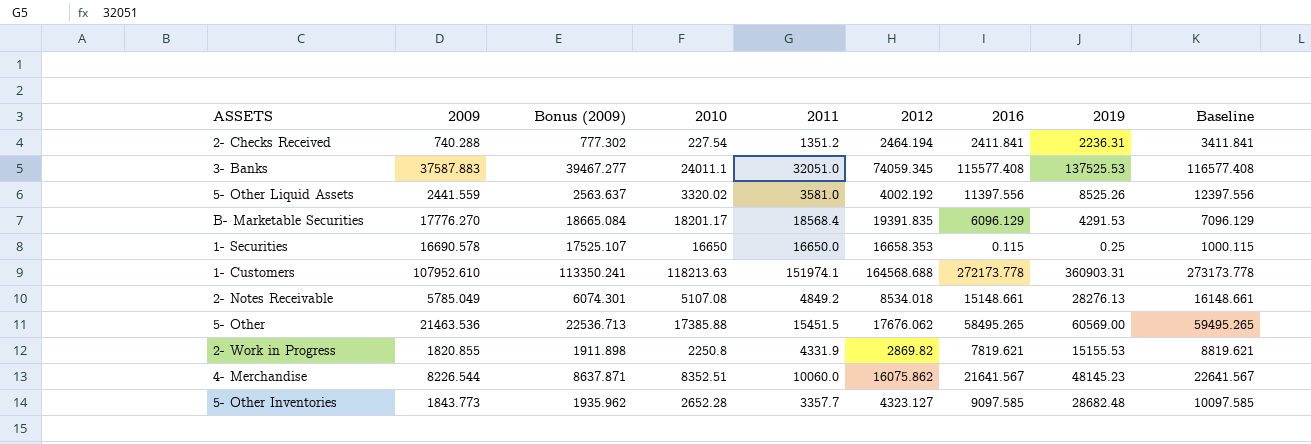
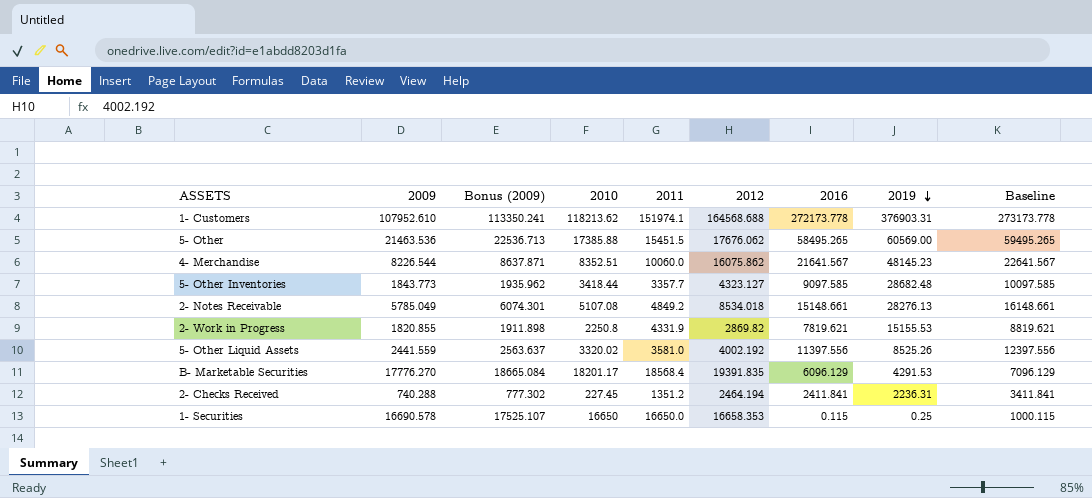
row order: none -> 2019 descending
row 3- Banks: 37587.883 | 39467.277 | 24011.1 | 32051.0 | 74059.345 | 115577.408 | 137525.53 | 116577.408 -> none
1- Customers | 2010: 118213.63 -> 118213.62
1- Customers | 2019: 360903.31 -> 376903.31
5- Other Inventories | 2010: 2652.28 -> 3418.44
2- Checks Received | 2010: 227.54 -> 227.45

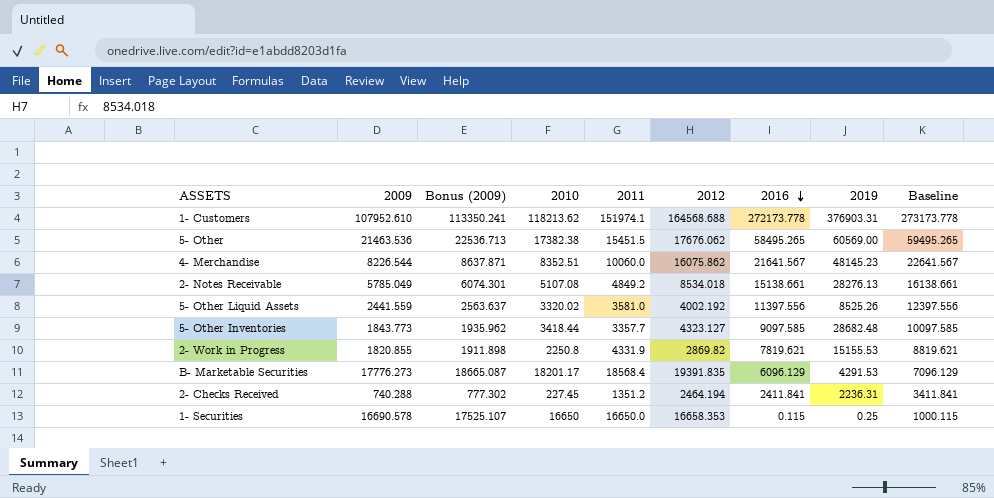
row order: 2019 descending -> 2016 descending
5- Other | 2010: 17385.88 -> 17382.38
2- Notes Receivable | 2016: 15148.661 -> 15138.661
2- Notes Receivable | Baseline: 16148.661 -> 16138.661
B- Marketable Securities | 2009: 17776.270 -> 17776.273
B- Marketable Securities | Bonus (2009): 18665.084 -> 18665.087

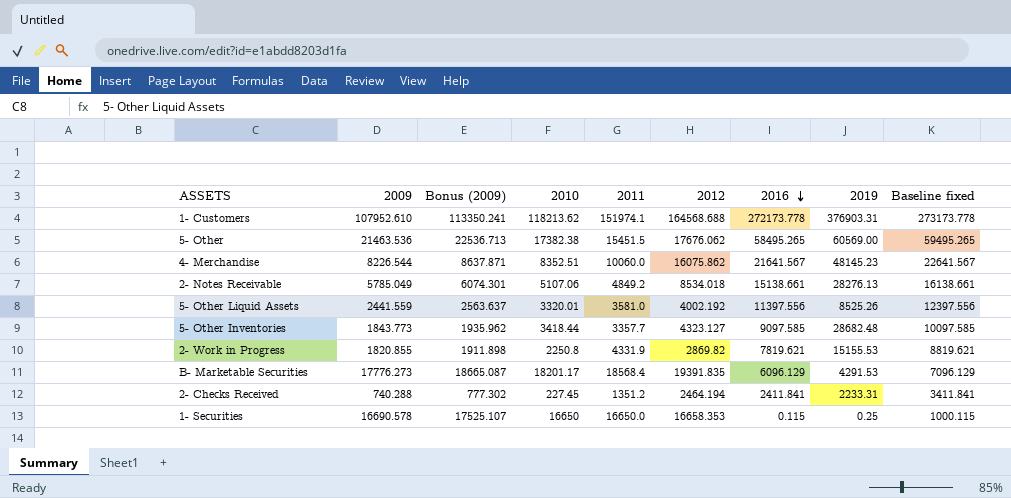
column name: Baseline -> Baseline fixed
2- Notes Receivable | 2010: 5107.08 -> 5107.06
5- Other Liquid Assets | 2010: 3320.02 -> 3320.01
2- Checks Received | 2019: 2236.31 -> 2233.31

